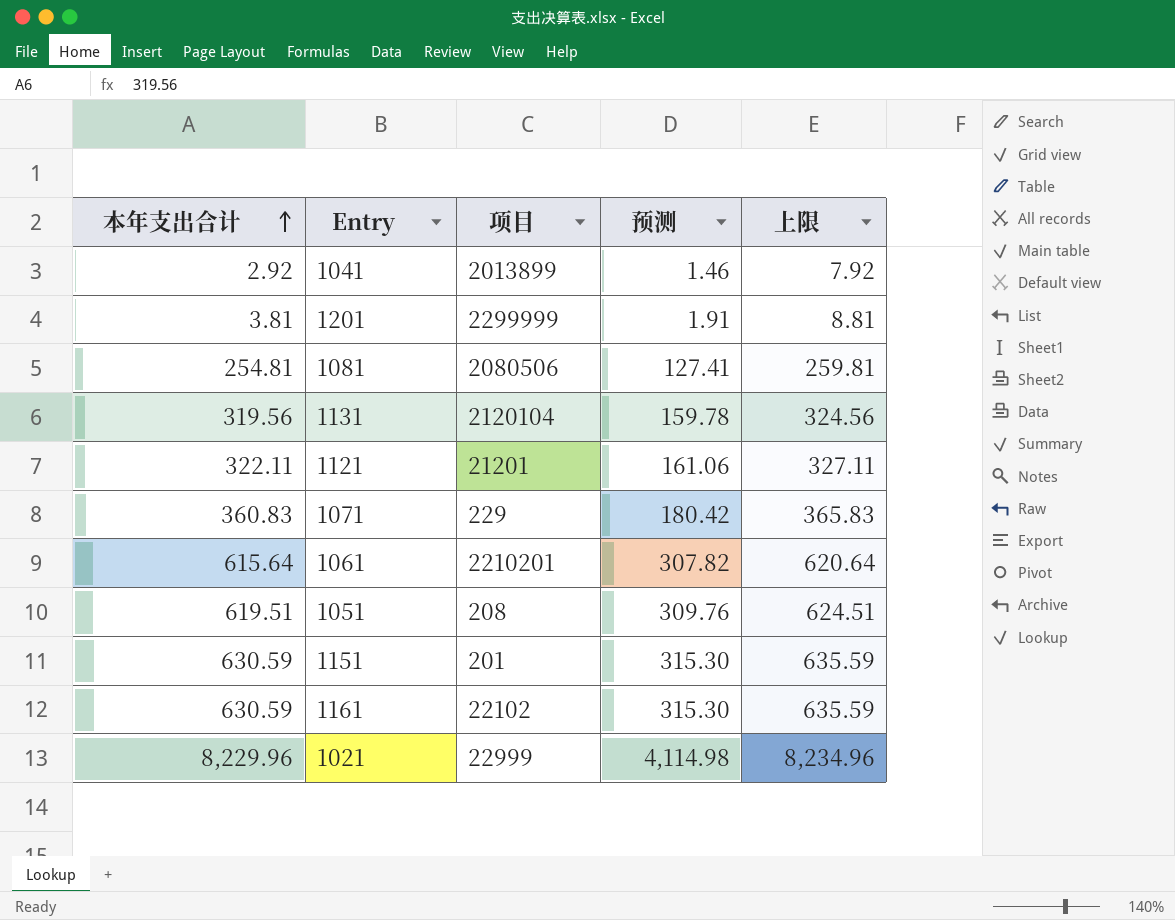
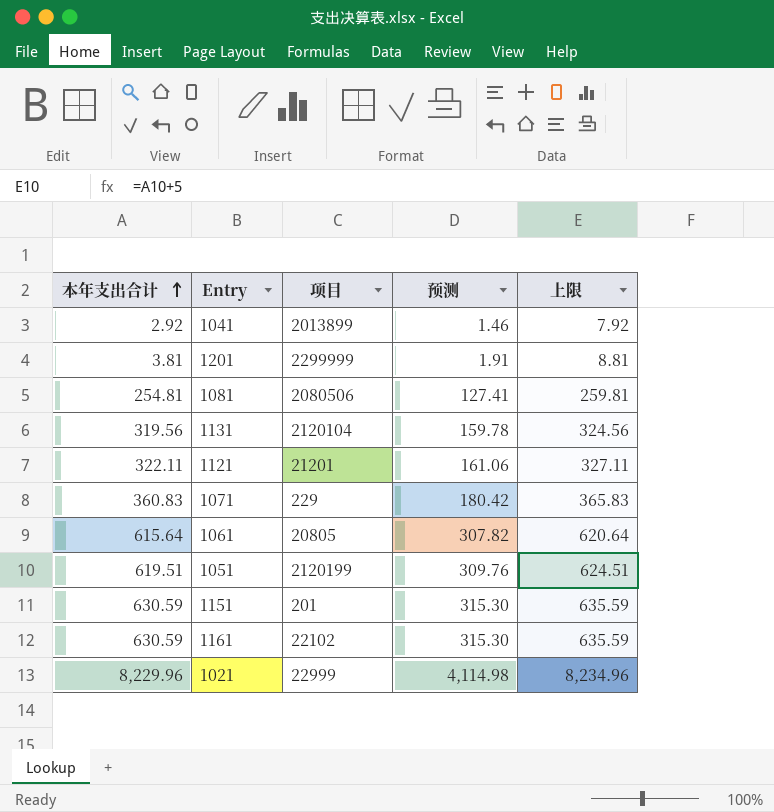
1061 | 项目: 2210201 -> 20805
1051 | 项目: 208 -> 2120199

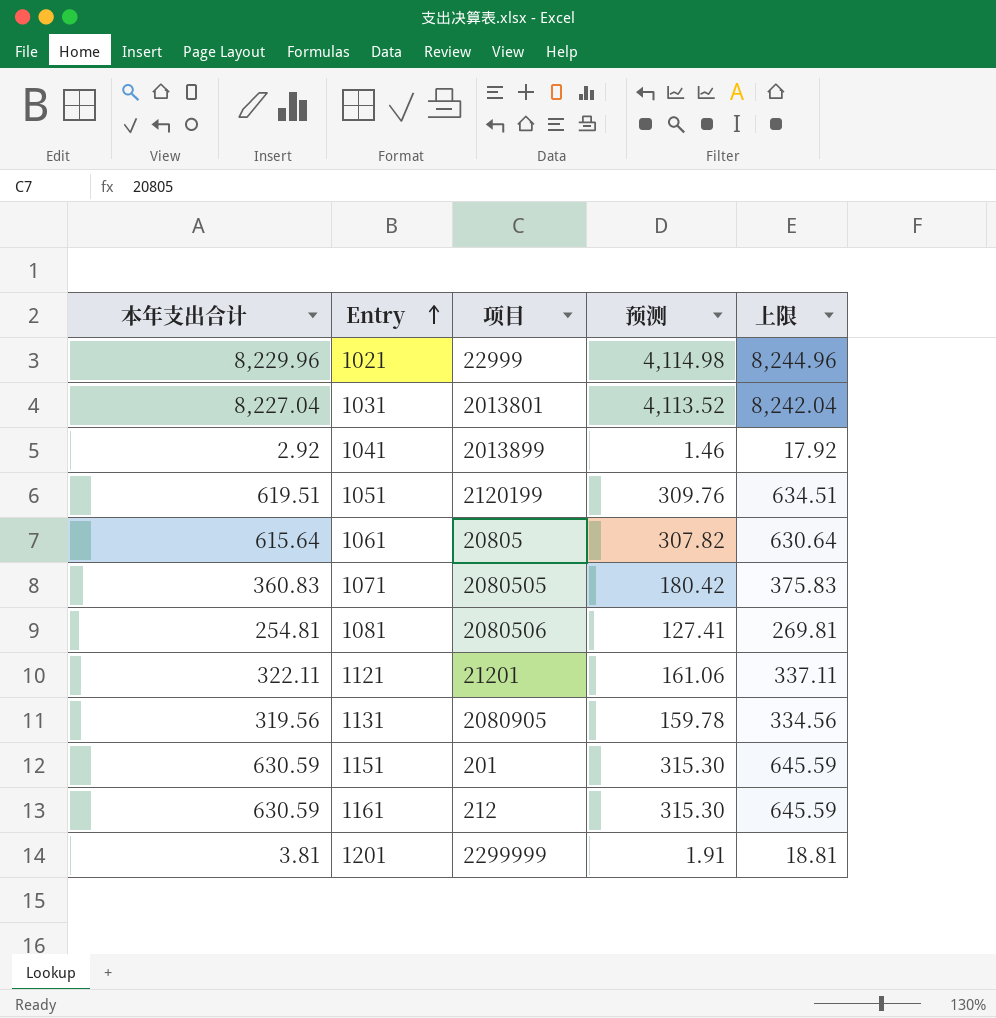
row order: 本年支出合计 ascending -> Entry ascending
column 上限 | formula: [本年支出合计] + 5 -> [本年支出合计] + 15
row 1031: none -> 8,227.04 | 2013801 | 4,113.52 | 8,242.04
1071 | 项目: 229 -> 2080505
1131 | 项目: 2120104 -> 2080905
1161 | 项目: 22102 -> 212

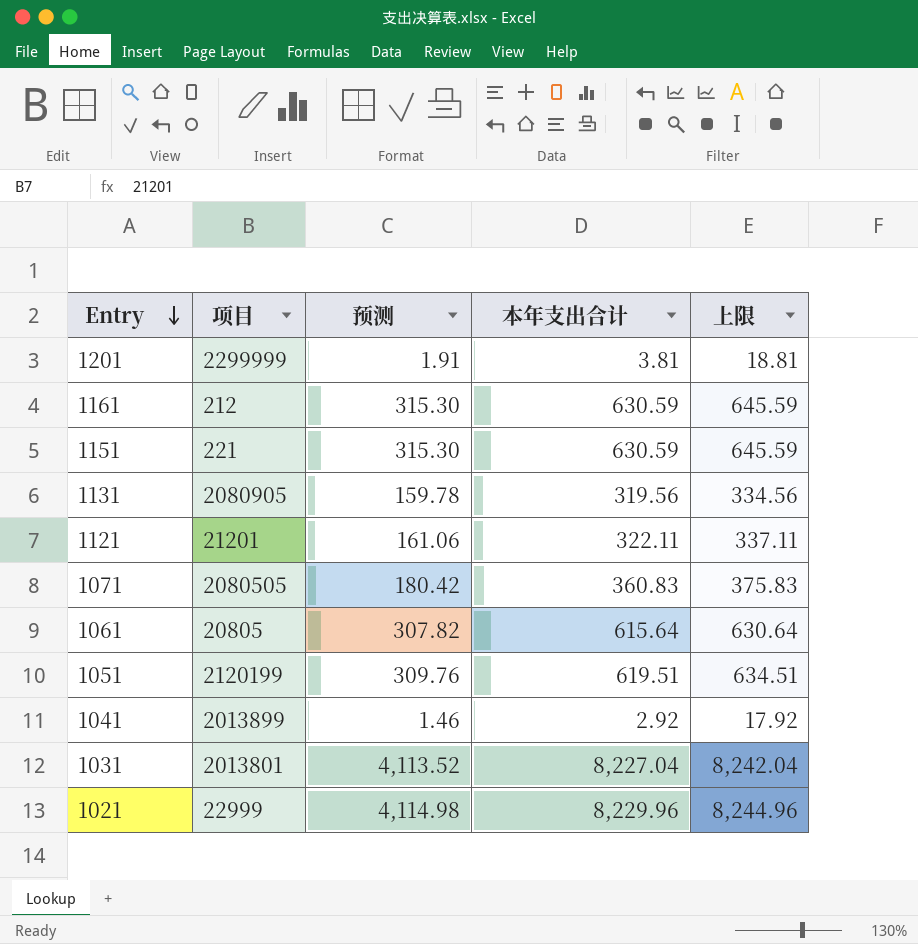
row order: Entry ascending -> Entry descending
column 本年支出合计 | position: 1 -> 4
row 1081: 254.81 | 2080506 | 127.41 | 269.81 -> none
1151 | 项目: 201 -> 221

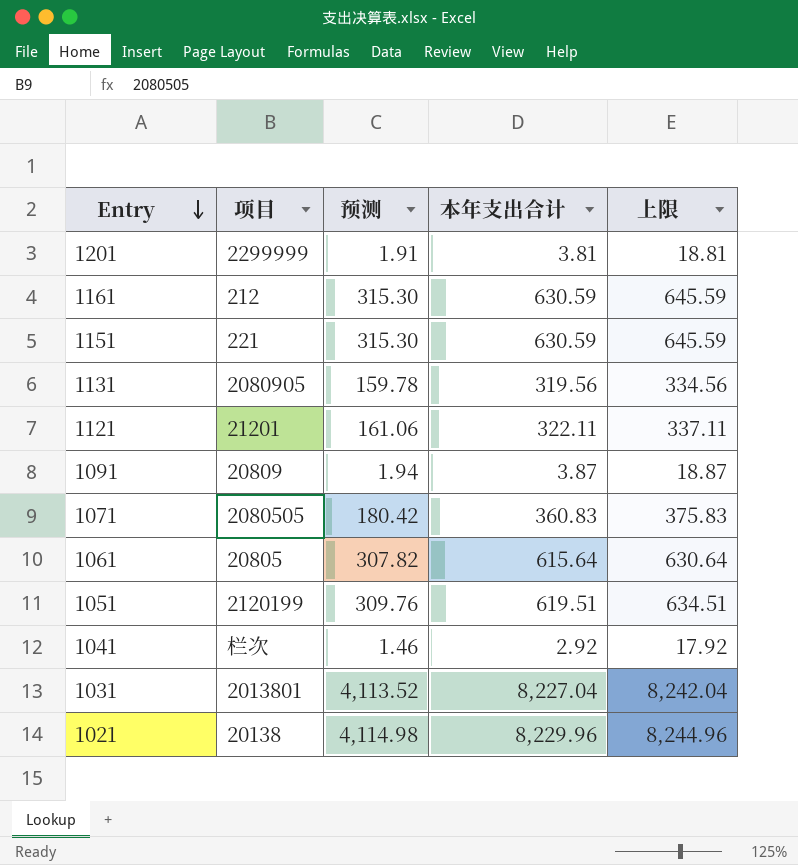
row 1091: none -> 20809 | 1.94 | 3.87 | 18.87
1041 | 项目: 2013899 -> 栏次
1021 | 项目: 22999 -> 20138

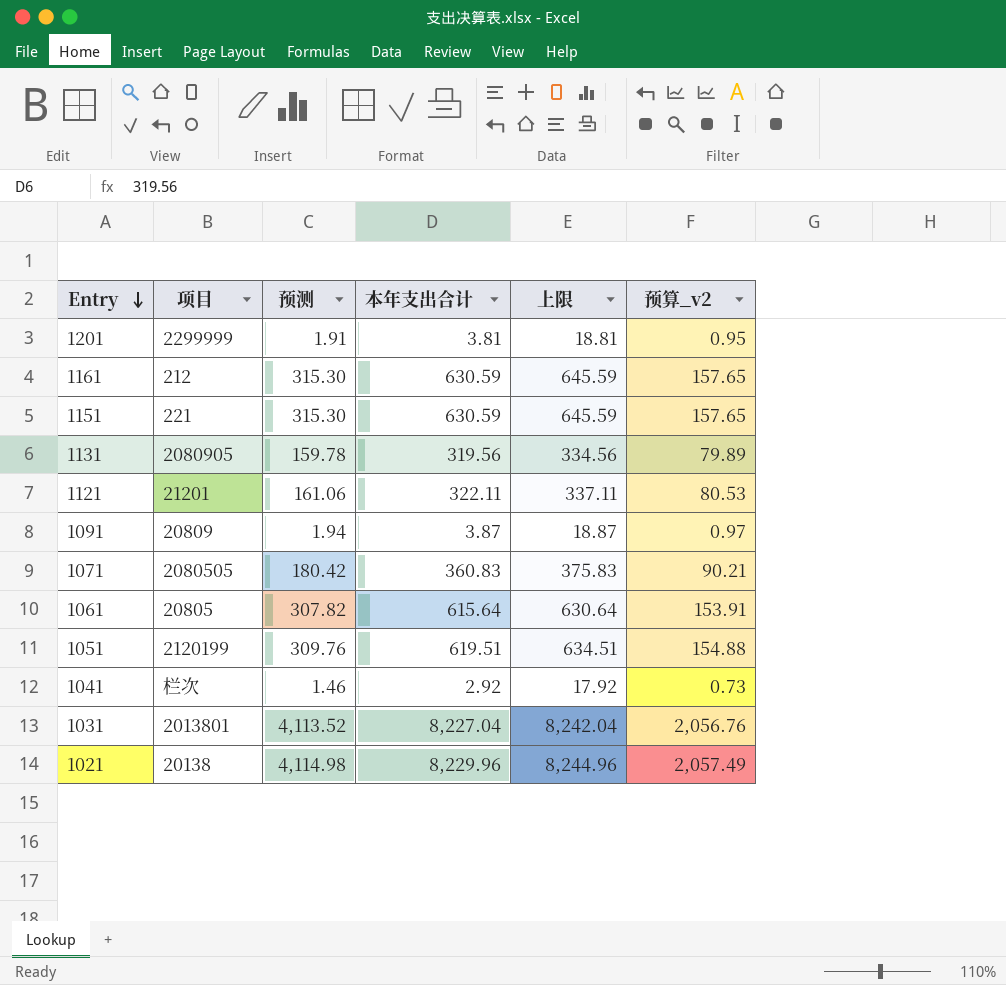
column 预算_v2 | formula: none -> [本年支出合计] * 0.25

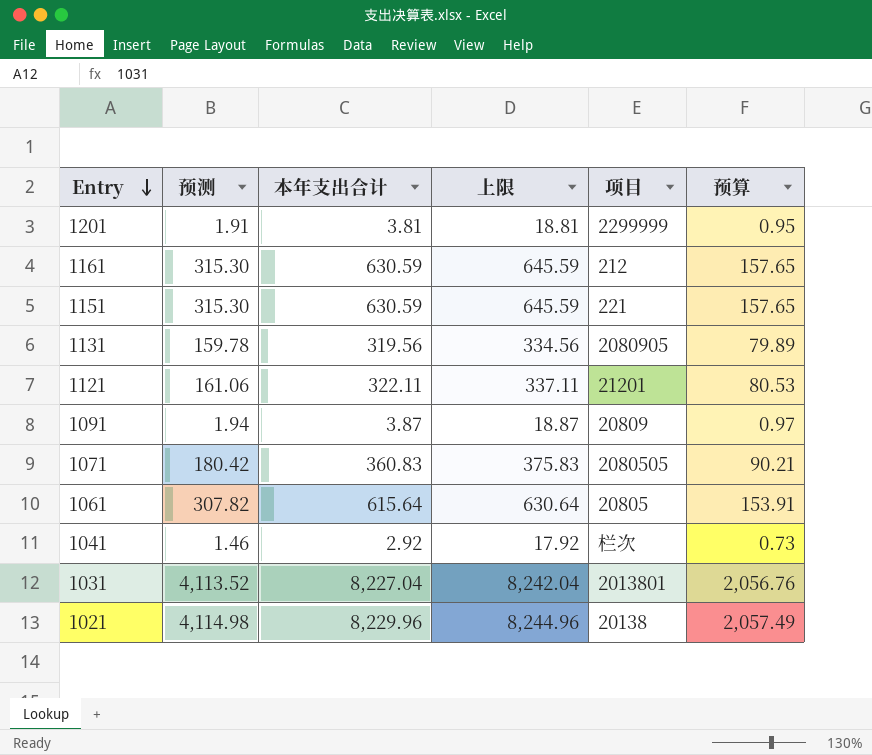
column 项目 | position: 2 -> 5
column name: 预算_v2 -> 预算
row 1051: 2120199 | 309.76 | 619.51 | 634.51 | 154.88 -> none

